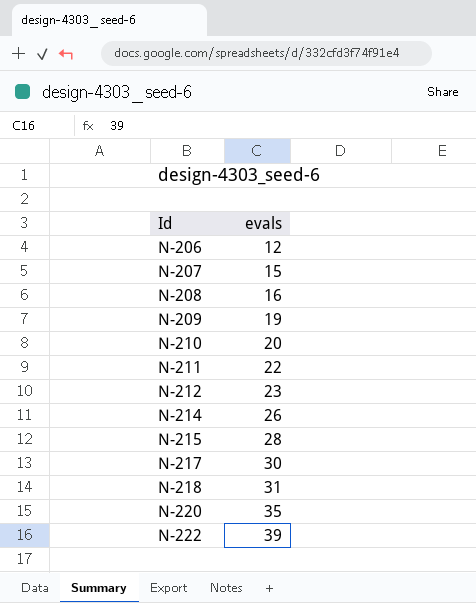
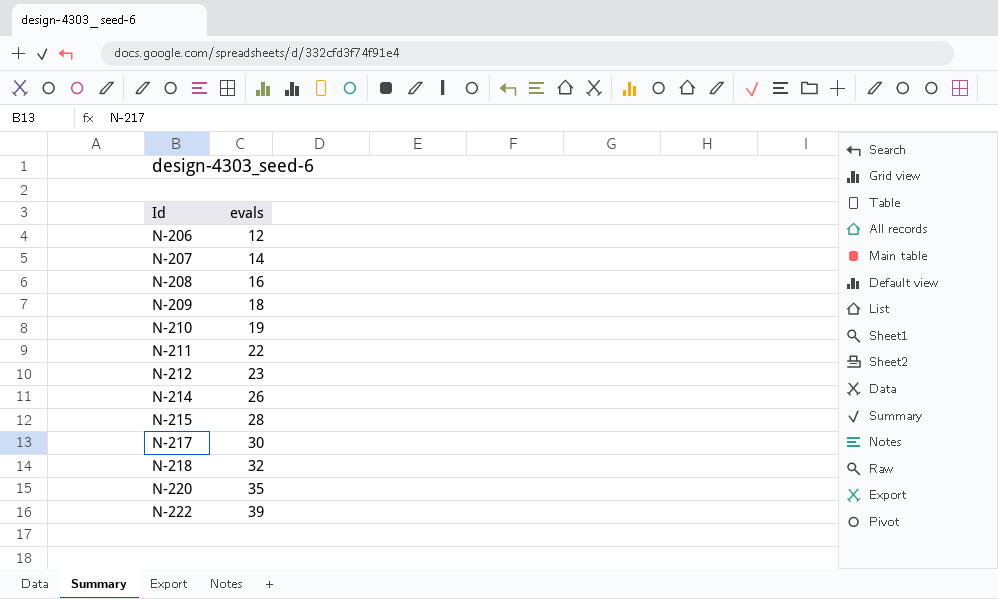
N-207 | evals: 15 -> 14
N-209 | evals: 19 -> 18
N-210 | evals: 20 -> 19
N-218 | evals: 31 -> 32

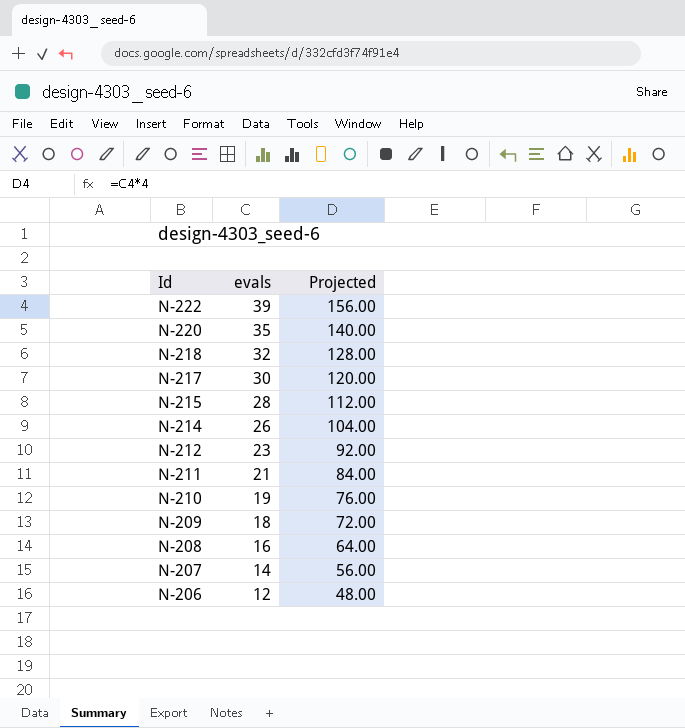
row order: Id ascending -> Id descending
column Projected | formula: none -> [evals] * 4
N-211 | evals: 22 -> 21

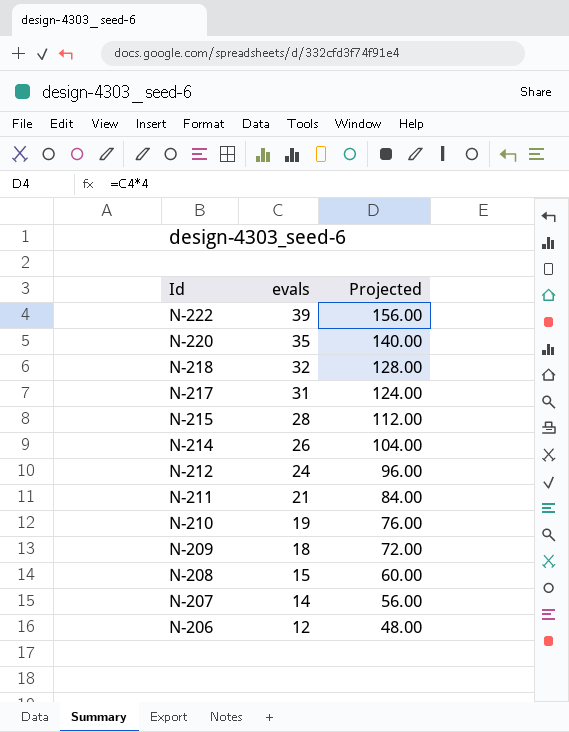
N-217 | evals: 30 -> 31
N-217 | Projected: 120.00 -> 124.00
N-212 | evals: 23 -> 24
N-212 | Projected: 92.00 -> 96.00
N-208 | evals: 16 -> 15
N-208 | Projected: 64.00 -> 60.00

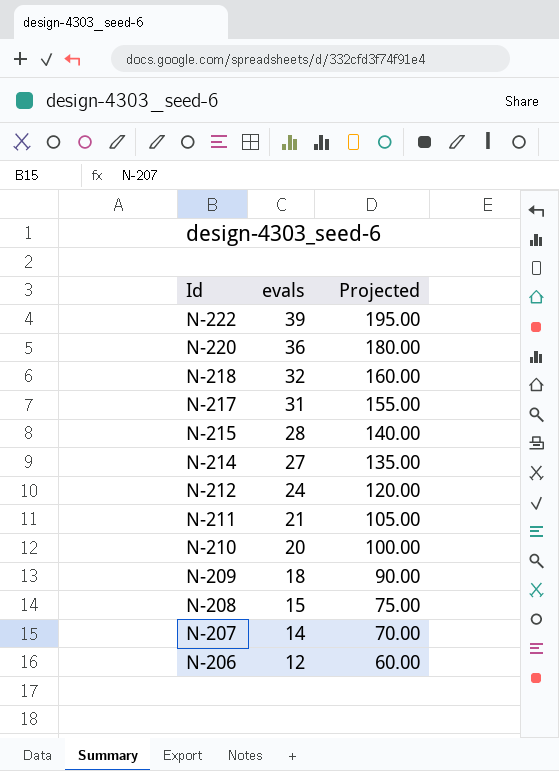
column Projected | formula: [evals] * 4 -> [evals] * 5
N-220 | evals: 35 -> 36
N-214 | evals: 26 -> 27
N-210 | evals: 19 -> 20

